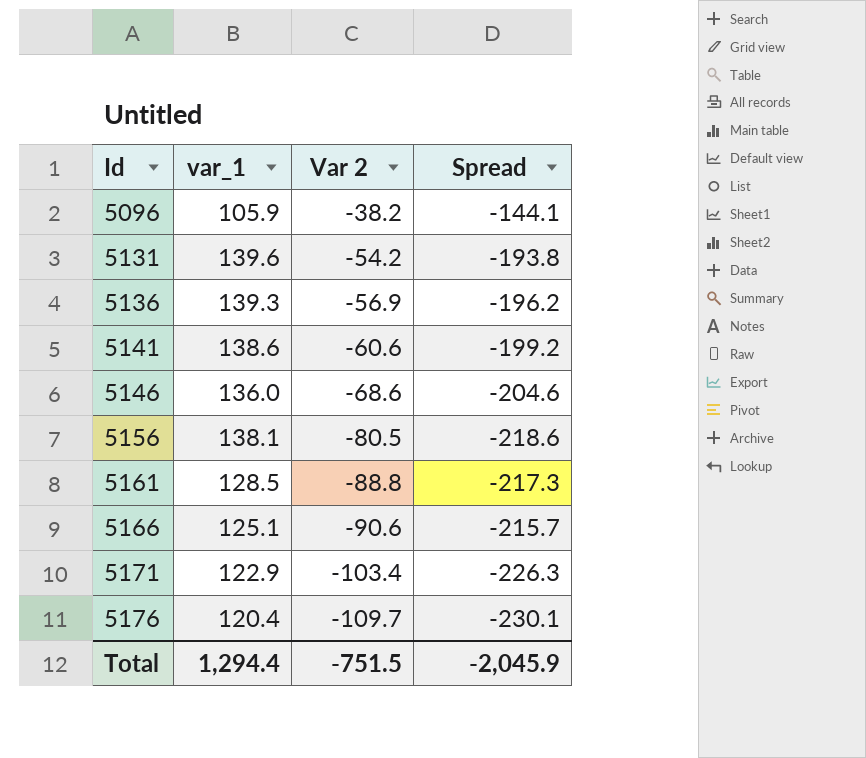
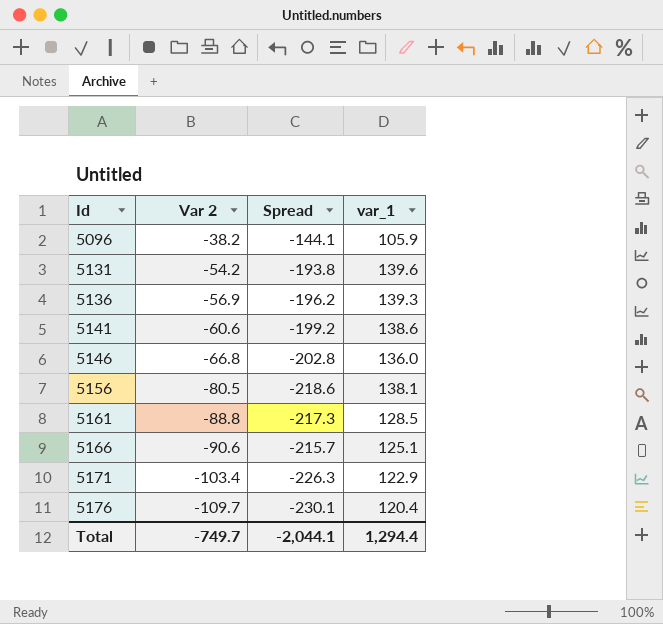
column var_1 | position: 2 -> 4
5146 | Var 2: -68.6 -> -66.8
5146 | Spread: -204.6 -> -202.8
Total | Var 2: -751.5 -> -749.7
Total | Spread: -2,045.9 -> -2,044.1

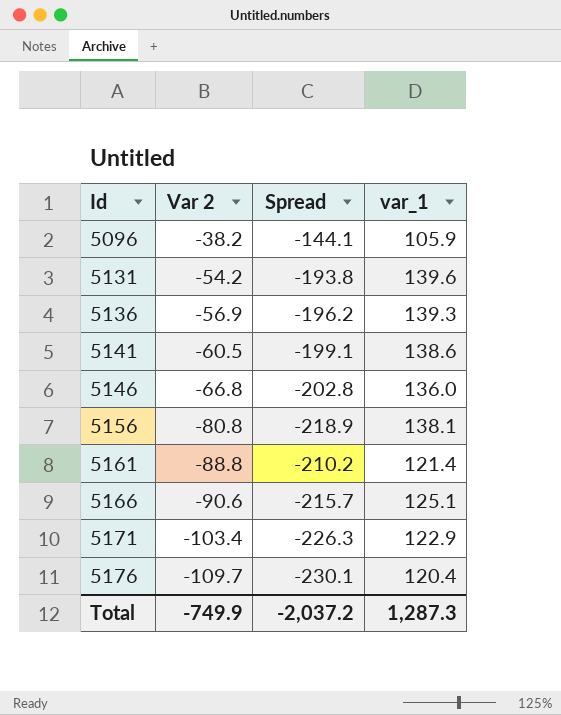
5141 | Var 2: -60.6 -> -60.5
5141 | Spread: -199.2 -> -199.1
5156 | Var 2: -80.5 -> -80.8
5156 | Spread: -218.6 -> -218.9
5161 | Spread: -217.3 -> -210.2
5161 | var_1: 128.5 -> 121.4
Total | Var 2: -749.7 -> -749.9
Total | Spread: -2,044.1 -> -2,037.2
Total | var_1: 1,294.4 -> 1,287.3

